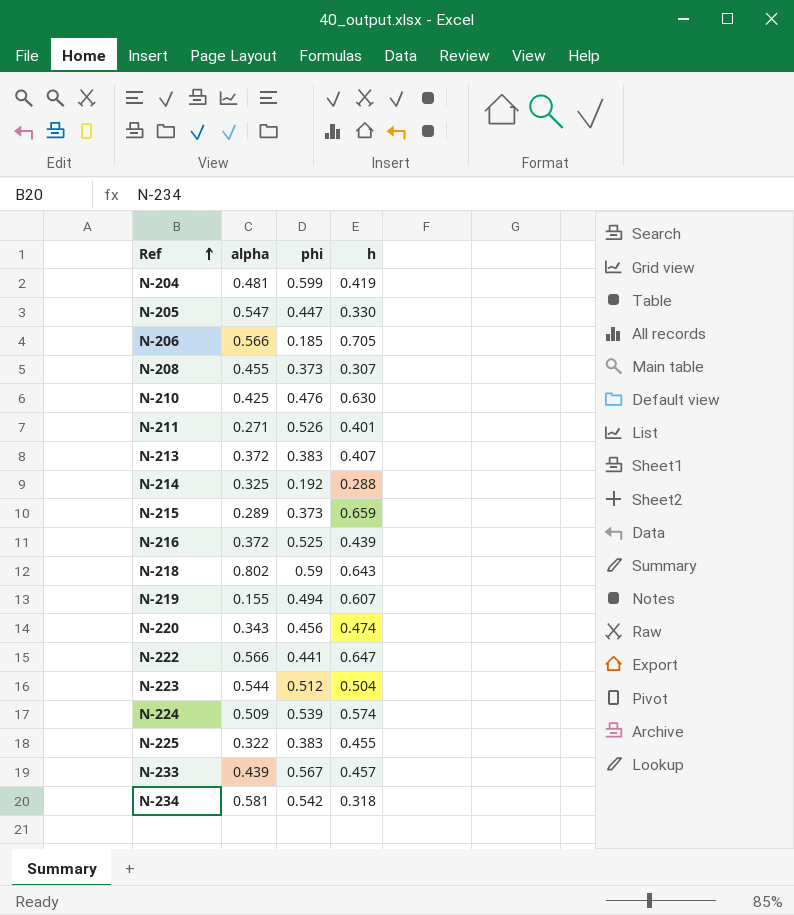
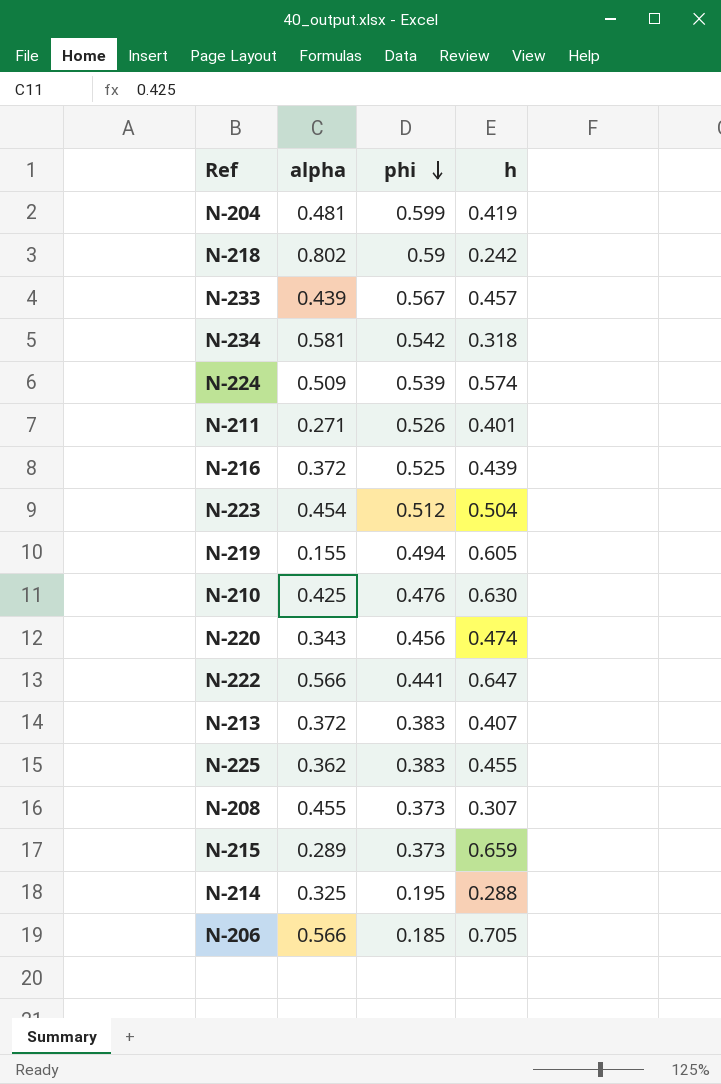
row order: Ref ascending -> phi descending
row N-205: 0.547 | 0.447 | 0.330 -> none
N-218 | h: 0.643 -> 0.242
N-223 | alpha: 0.544 -> 0.454
N-219 | h: 0.607 -> 0.605
N-225 | alpha: 0.322 -> 0.362
N-214 | phi: 0.192 -> 0.195

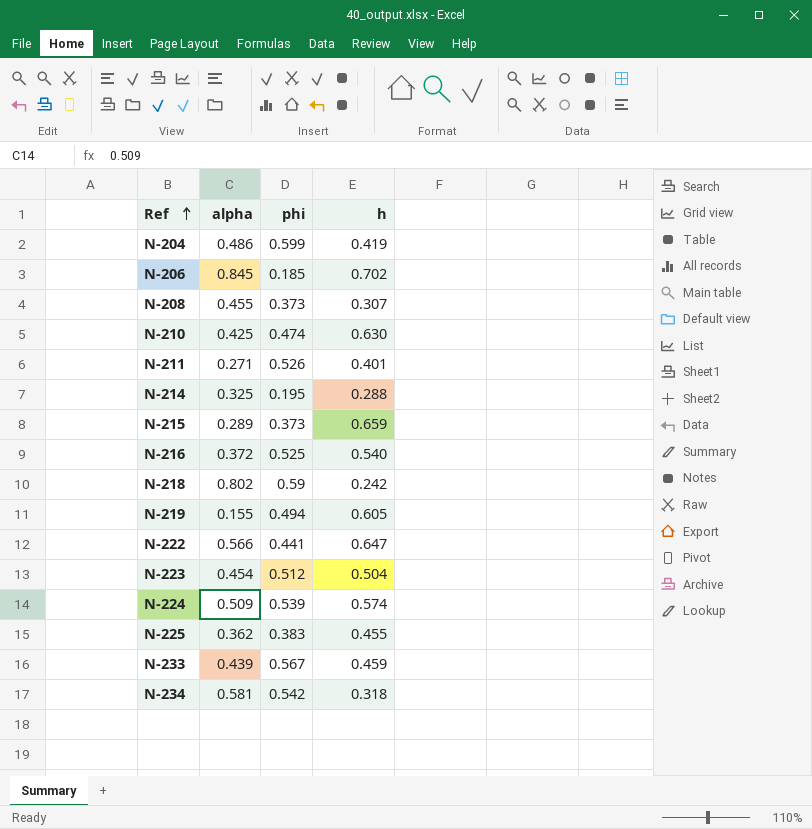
row order: phi descending -> Ref ascending
row N-220: 0.343 | 0.456 | 0.474 -> none
row N-213: 0.372 | 0.383 | 0.407 -> none
N-204 | alpha: 0.481 -> 0.486
N-206 | alpha: 0.566 -> 0.845
N-206 | h: 0.705 -> 0.702
N-210 | phi: 0.476 -> 0.474
N-216 | h: 0.439 -> 0.540
N-233 | h: 0.457 -> 0.459

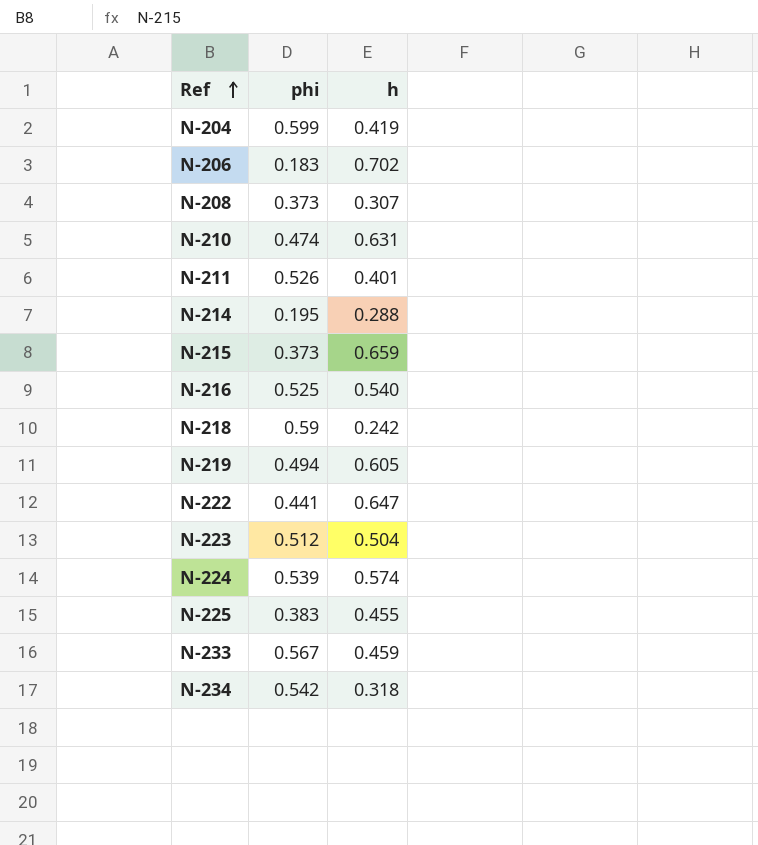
column alpha | position: 2 -> none
N-206 | phi: 0.185 -> 0.183
N-210 | h: 0.630 -> 0.631

